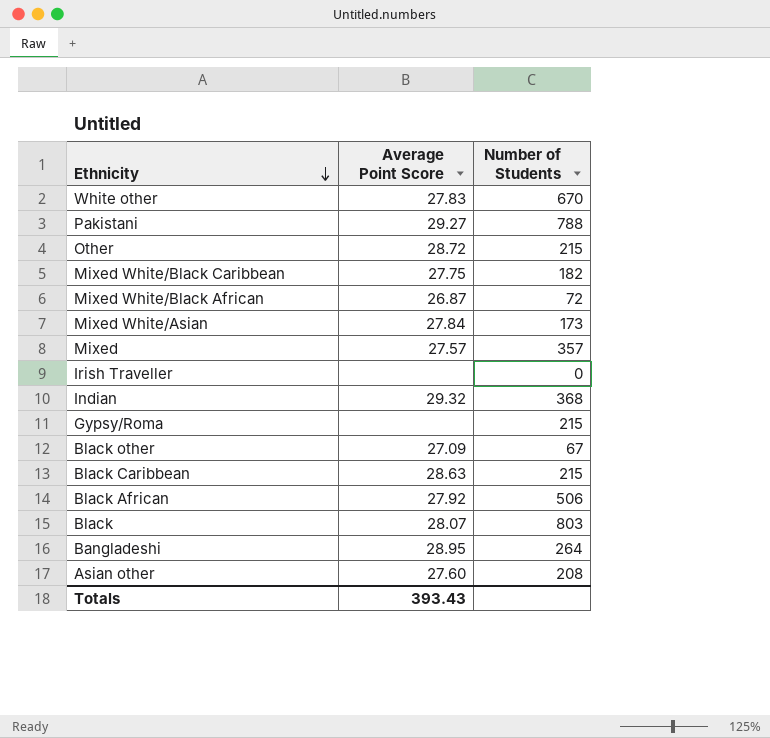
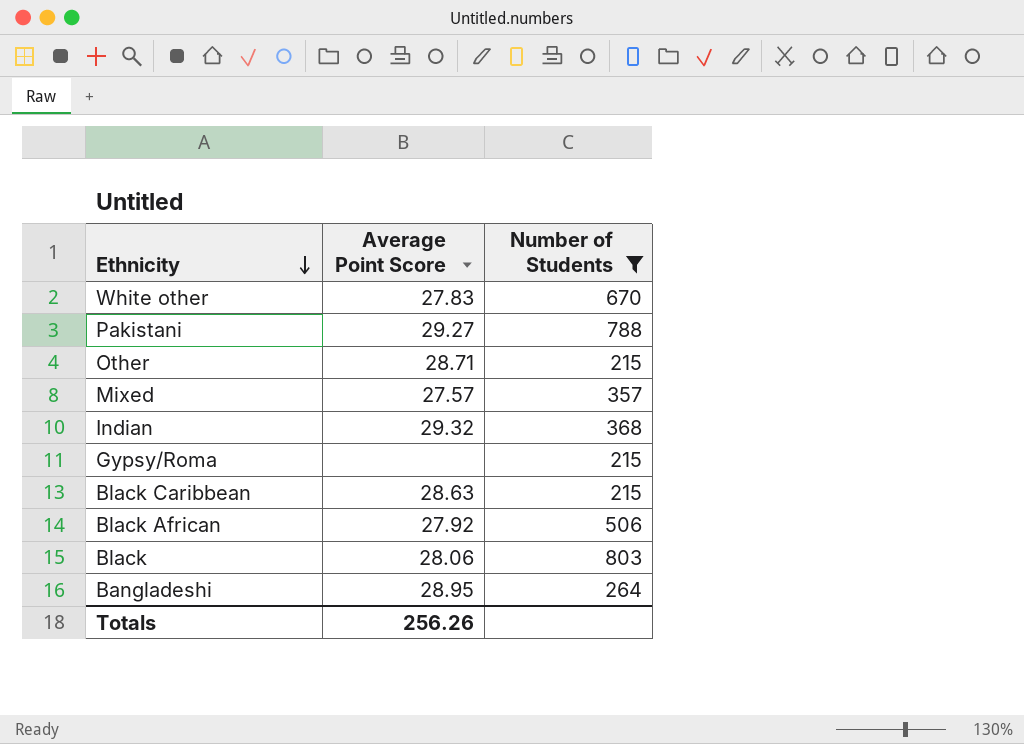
filter: none -> Number of Students >= 215
Other | Average Point Score: 28.72 -> 28.71
Black | Average Point Score: 28.07 -> 28.06
Totals | Average Point Score: 393.43 -> 256.26

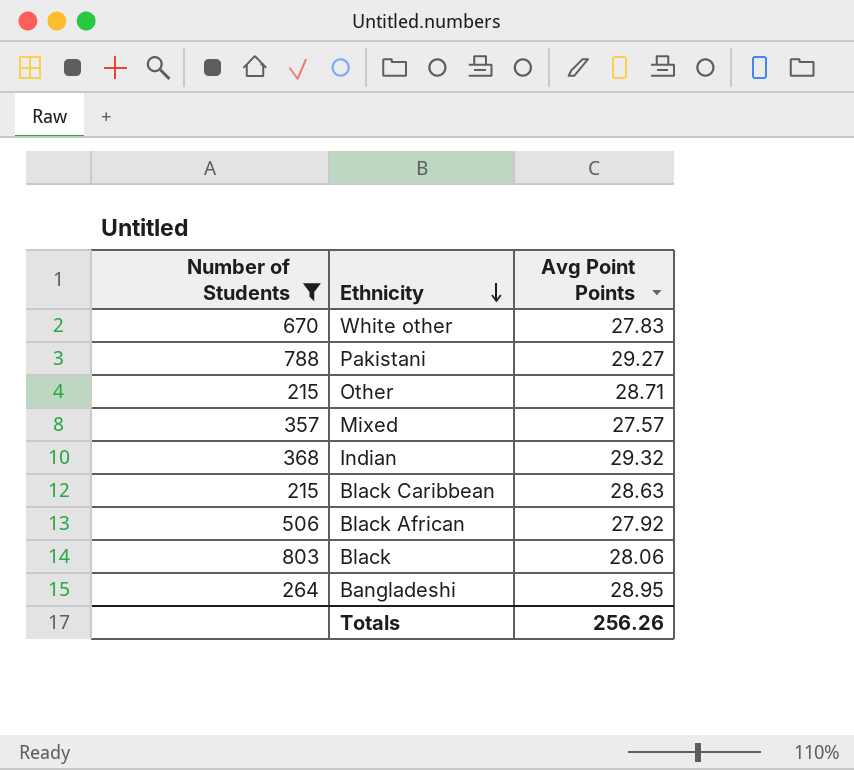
column Number of Students | position: 3 -> 1
column name: Average Point Score -> Avg Point Points
row Gypsy/Roma: none | 215 -> none

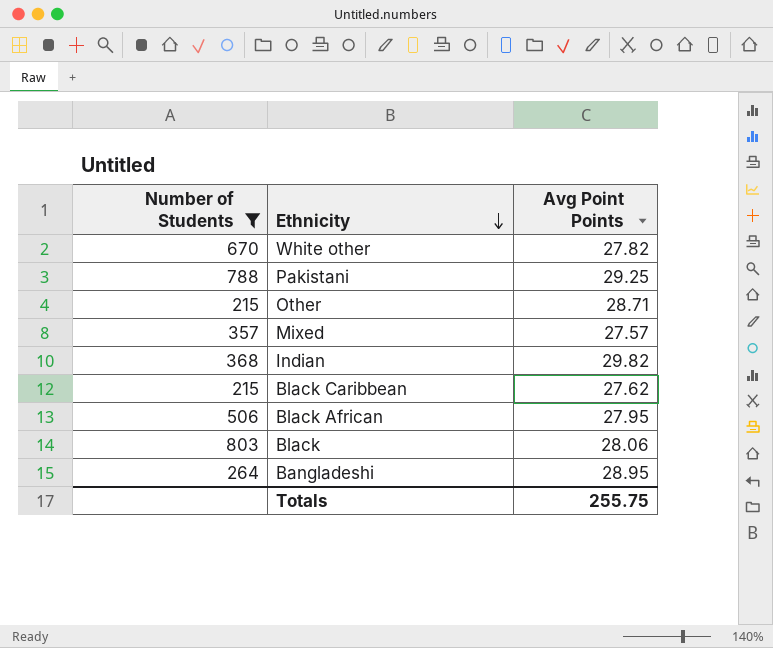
White other | Avg Point Points: 27.83 -> 27.82
Pakistani | Avg Point Points: 29.27 -> 29.25
Indian | Avg Point Points: 29.32 -> 29.82
Black Caribbean | Avg Point Points: 28.63 -> 27.62
Black African | Avg Point Points: 27.92 -> 27.95
Totals | Avg Point Points: 256.26 -> 255.75

